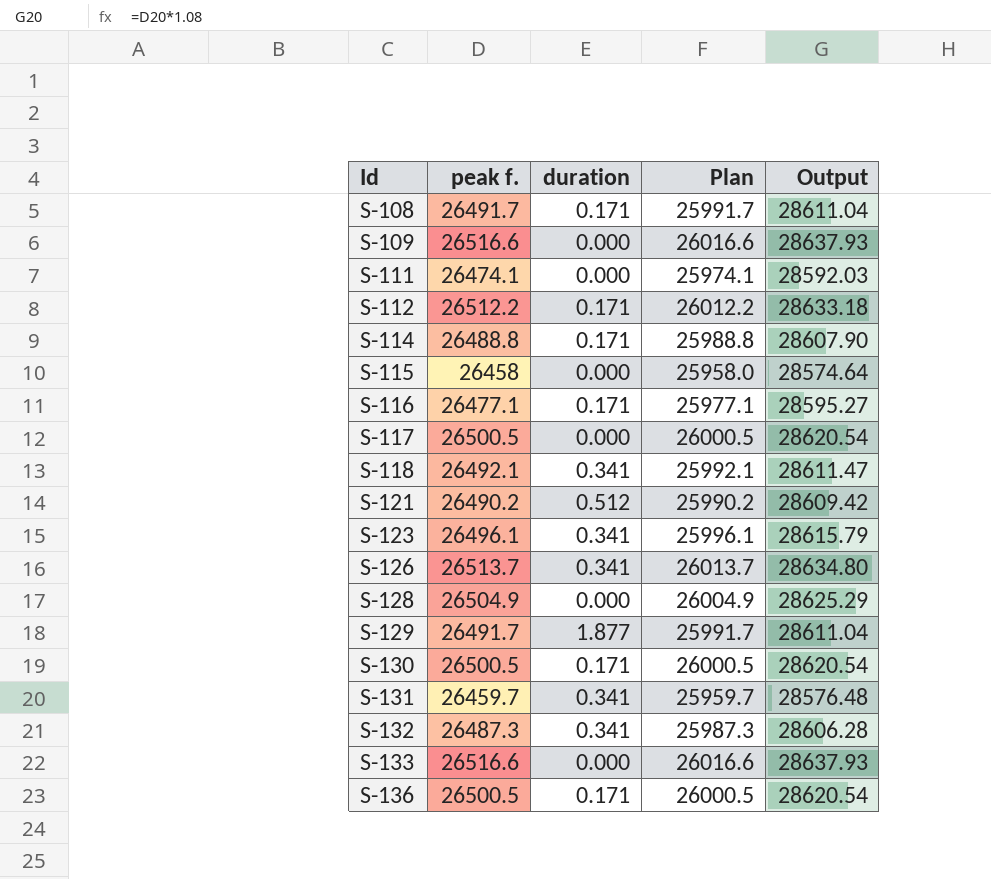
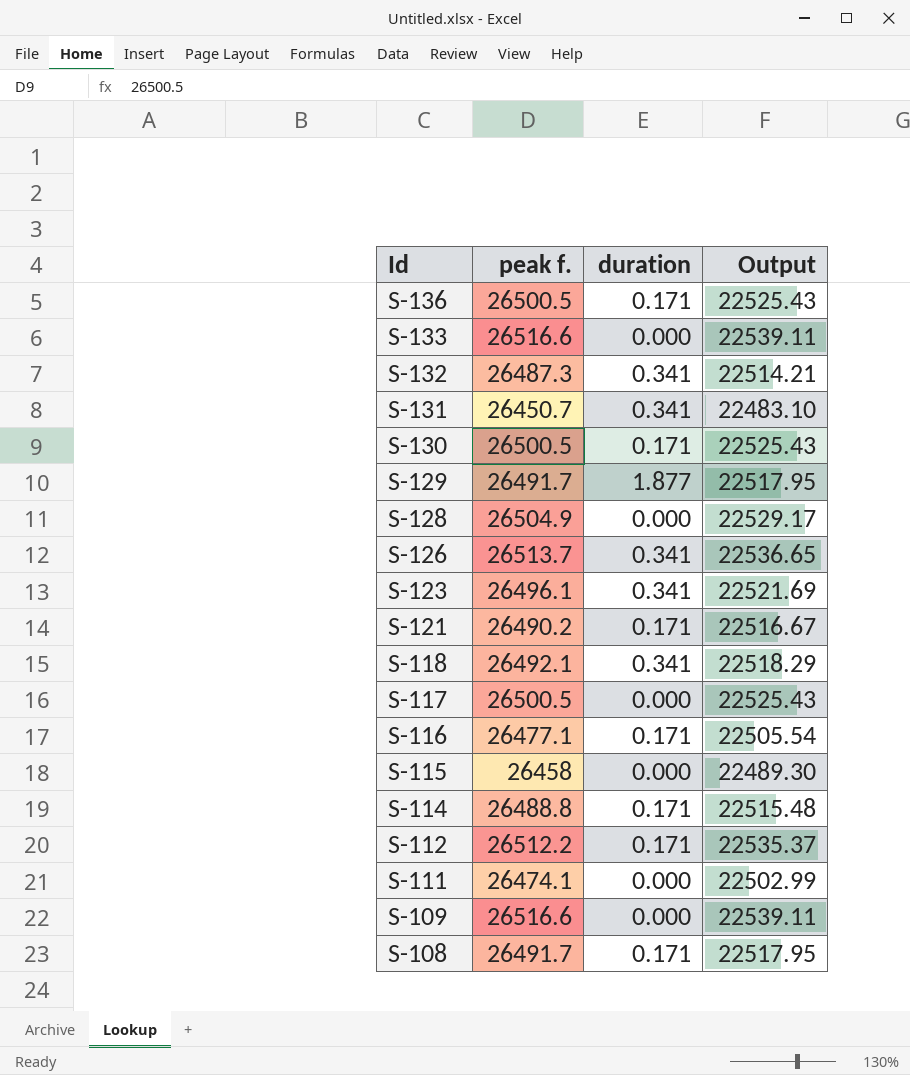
row order: Id ascending -> Id descending
column Plan | formula: [peak f.] - 500 -> none
column Output | formula: [peak f.] * 1.08 -> [peak f.] * 0.85
S-131 | peak f.: 26459.7 -> 26450.7
S-121 | duration: 0.512 -> 0.171

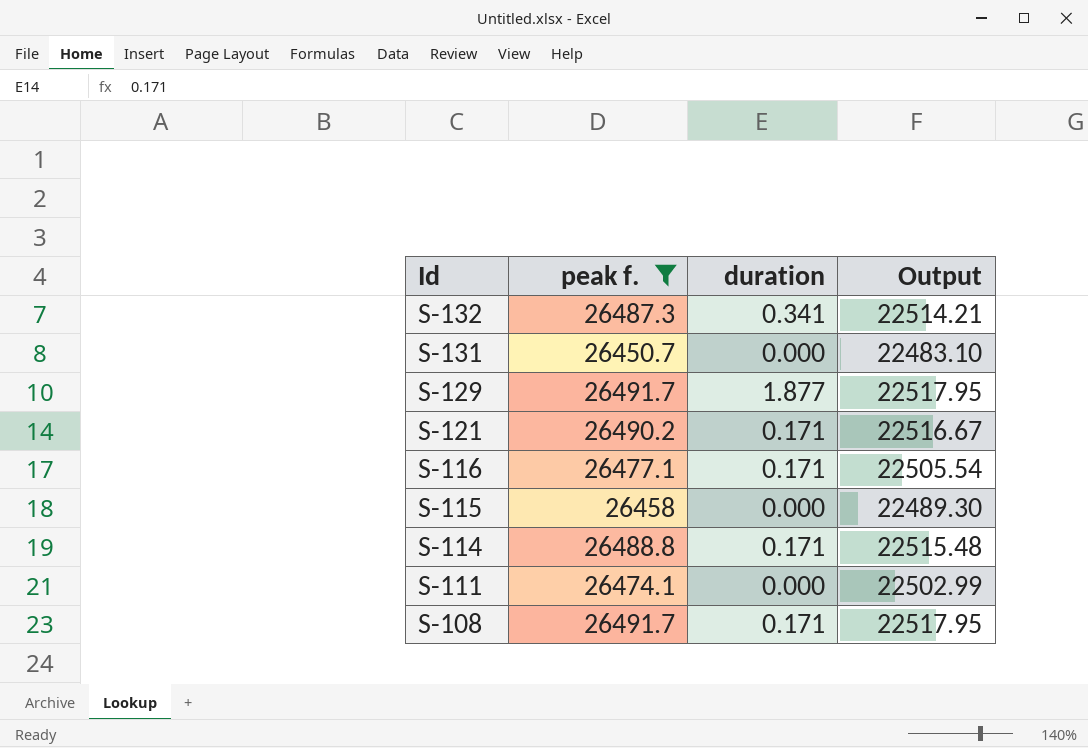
filter: none -> peak f. <= 26491.7
S-131 | duration: 0.341 -> 0.000

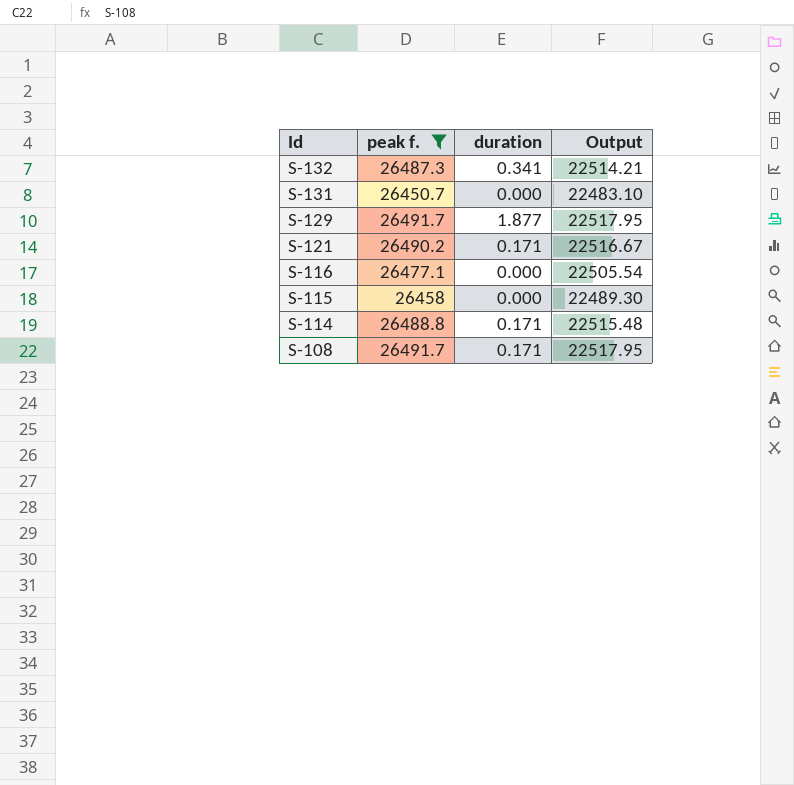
row S-111: 26474.1 | 0.000 | 22502.99 -> none
S-116 | duration: 0.171 -> 0.000

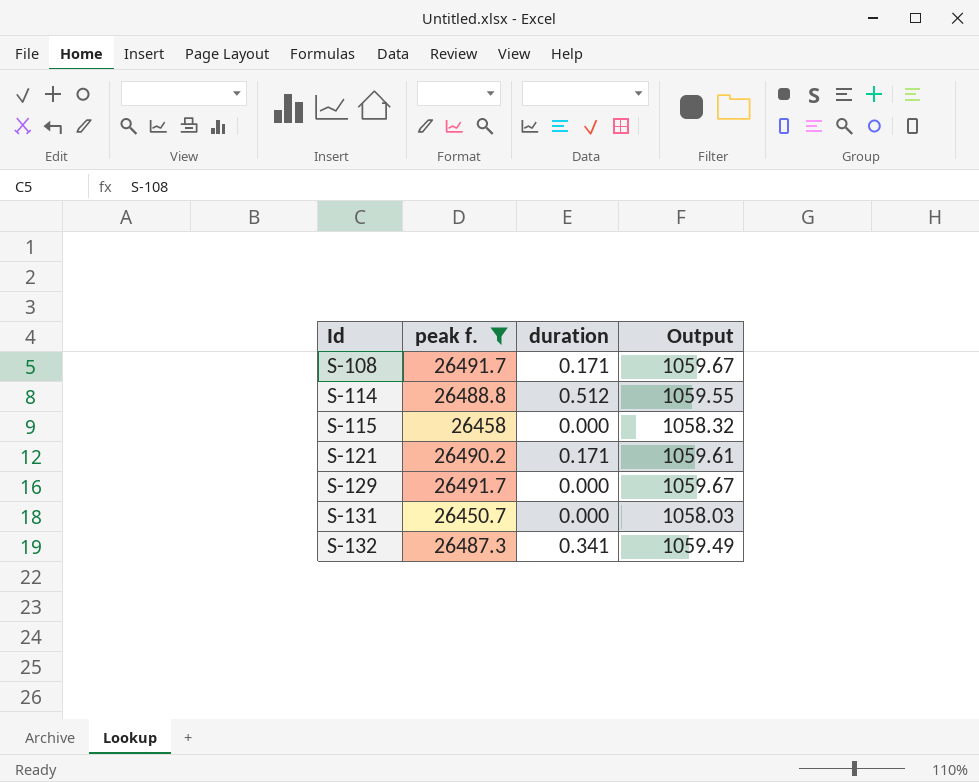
row order: Id descending -> Id ascending
column Output | formula: [peak f.] * 0.85 -> [peak f.] * 0.04
row S-116: 26477.1 | 0.000 | 22505.54 -> none
S-114 | duration: 0.171 -> 0.512
S-129 | duration: 1.877 -> 0.000

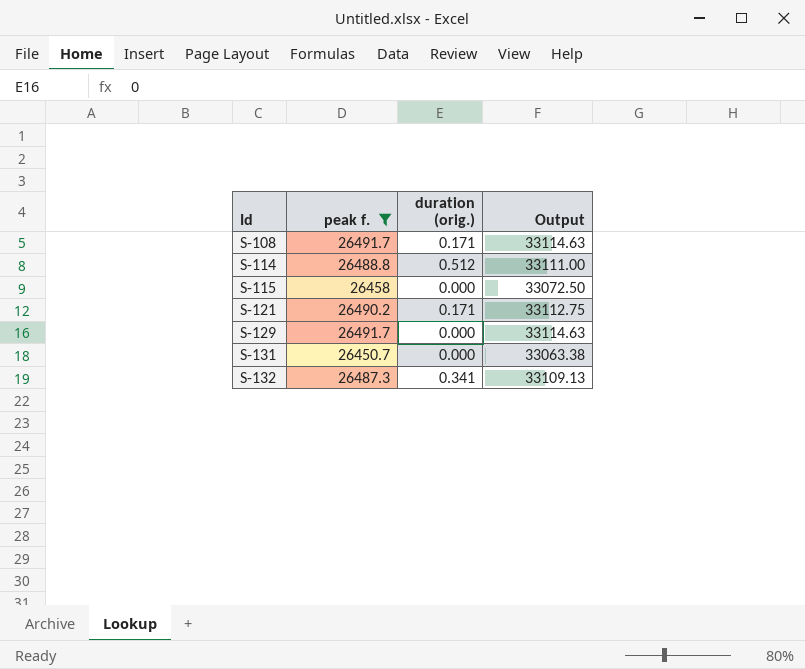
column name: duration -> duration (orig.)
column Output | formula: [peak f.] * 0.04 -> [peak f.] * 1.25

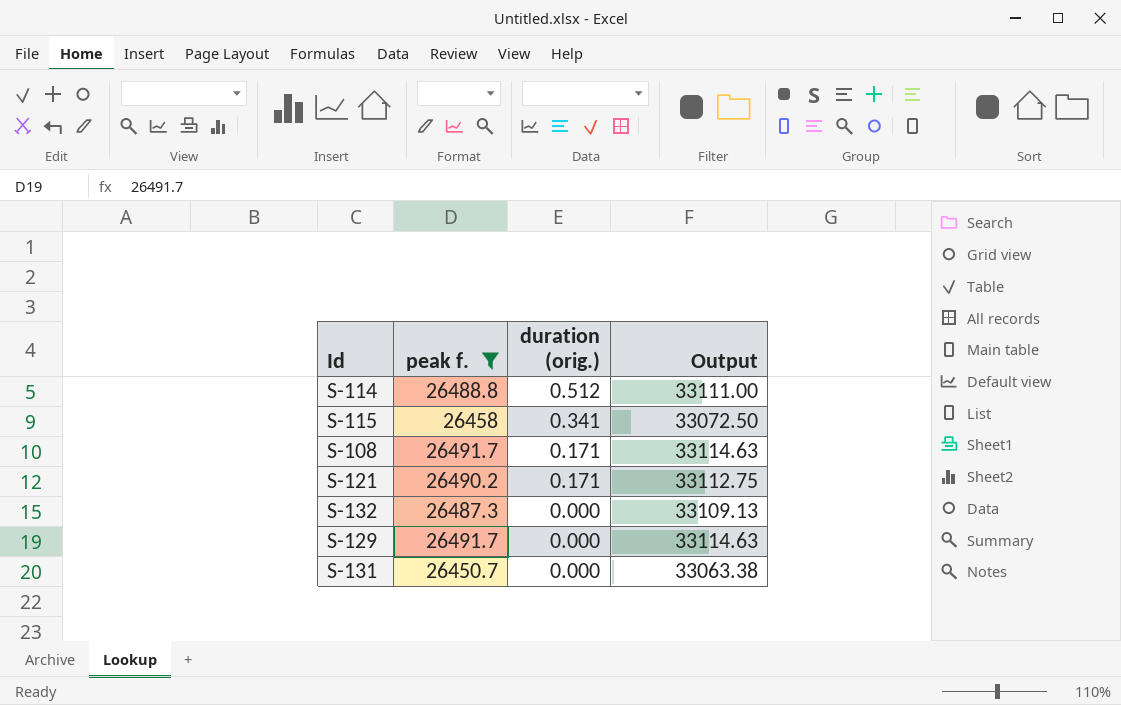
row order: Id ascending -> duration (orig.) descending
S-115 | duration (orig.): 0.000 -> 0.341
S-132 | duration (orig.): 0.341 -> 0.000

